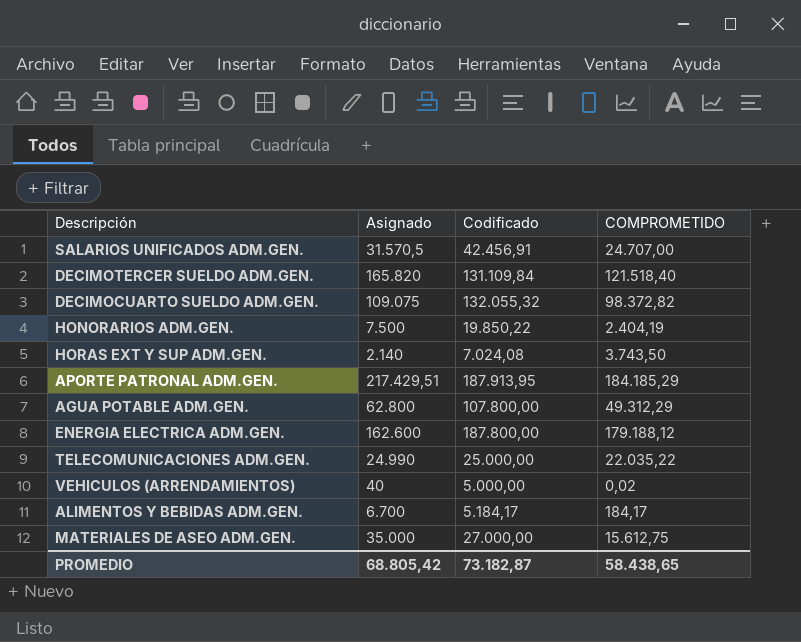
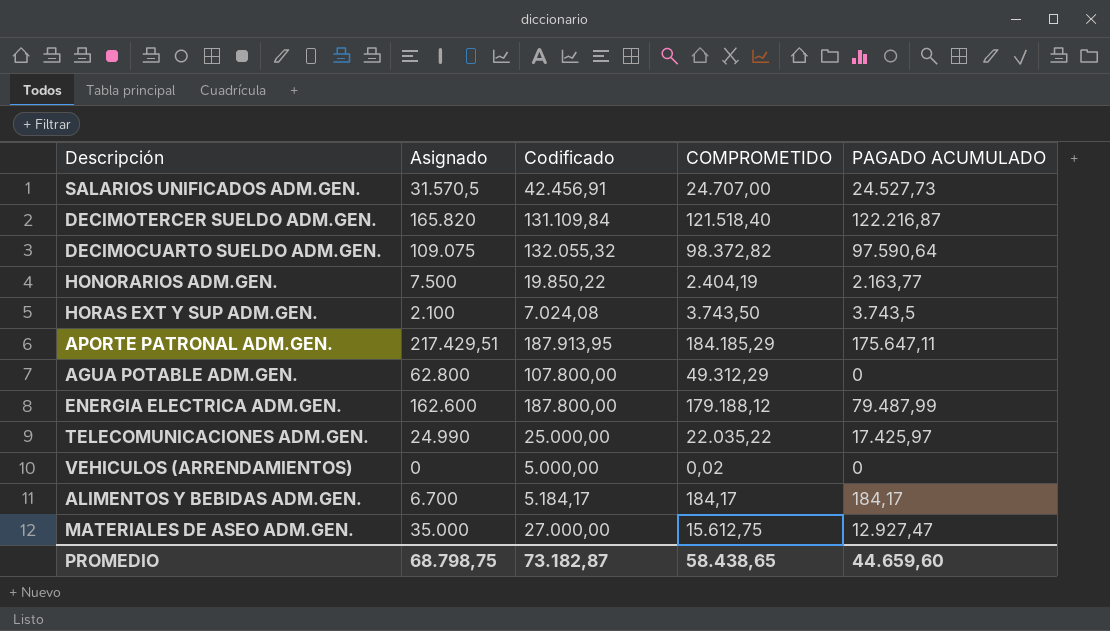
column PAGADO ACUMULADO | position: none -> 5
HORAS EXT Y SUP ADM.GEN. | Asignado: 2.140 -> 2.100
VEHICULOS (ARRENDAMIENTOS) | Asignado: 40 -> 0
PROMEDIO | Asignado: 68.805,42 -> 68.798,75

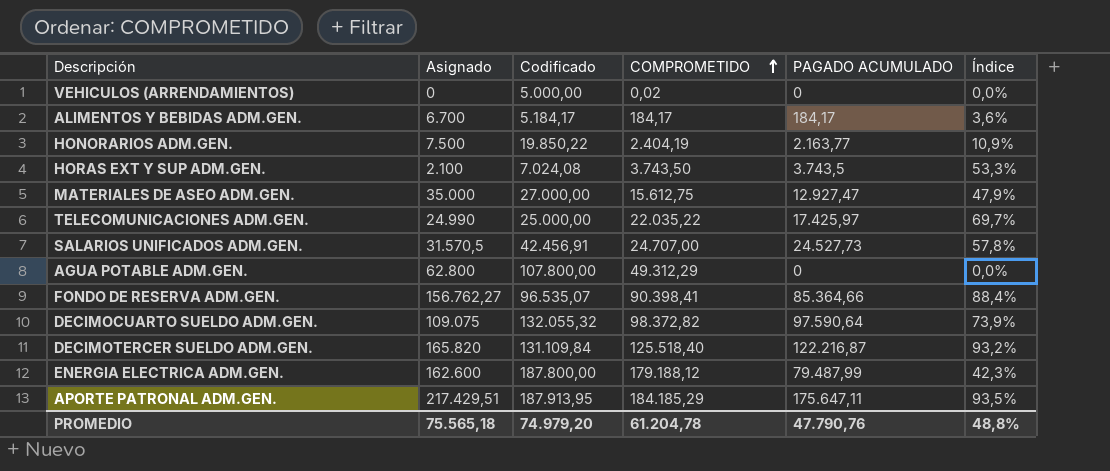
row order: none -> COMPROMETIDO ascending
column Índice | formula: none -> [PAGADO ACUMULADO] / [Codificado]
row FONDO DE RESERVA ADM.GEN.: none -> 156.762,27 | 96.535,07 | 90.398,41 | 85.364,66 | 88,4%
DECIMOTERCER SUELDO ADM.GEN. | COMPROMETIDO: 121.518,40 -> 125.518,40
PROMEDIO | Asignado: 68.798,75 -> 75.565,18
PROMEDIO | Codificado: 73.182,87 -> 74.979,20
PROMEDIO | COMPROMETIDO: 58.438,65 -> 61.204,78
PROMEDIO | PAGADO ACUMULADO: 44.659,60 -> 47.790,76

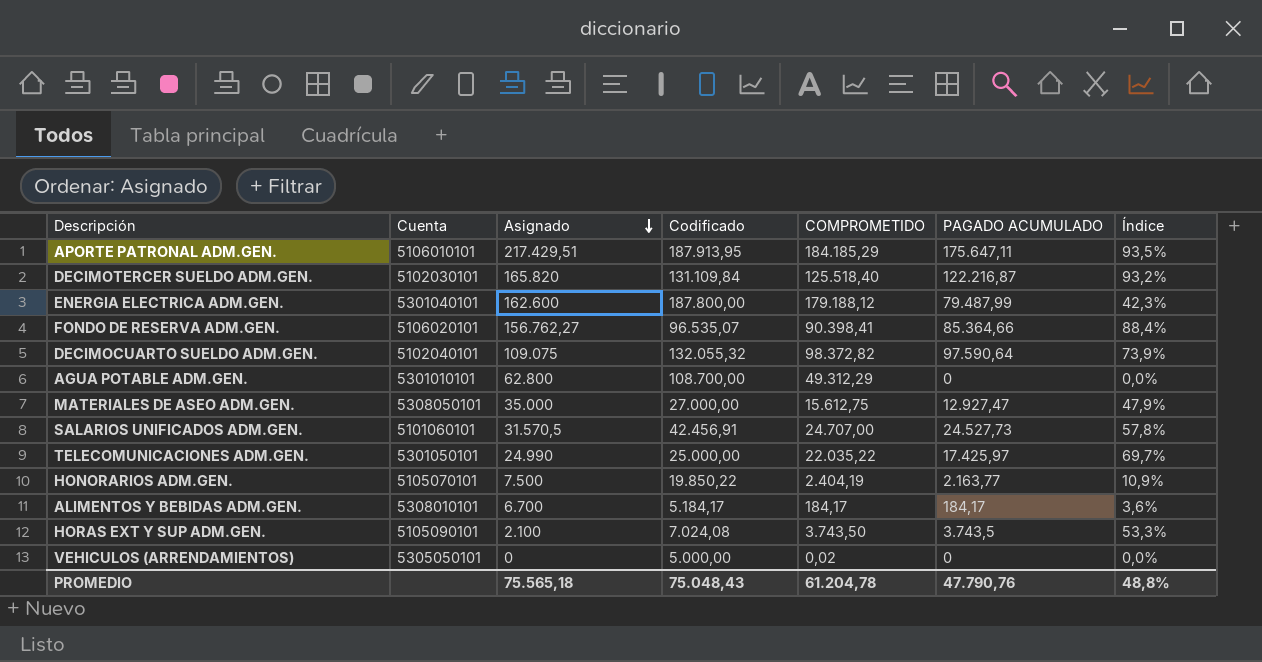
row order: COMPROMETIDO ascending -> Asignado descending
column Cuenta | position: none -> 2
AGUA POTABLE ADM.GEN. | Codificado: 107.800,00 -> 108.700,00
PROMEDIO | Codificado: 74.979,20 -> 75.048,43

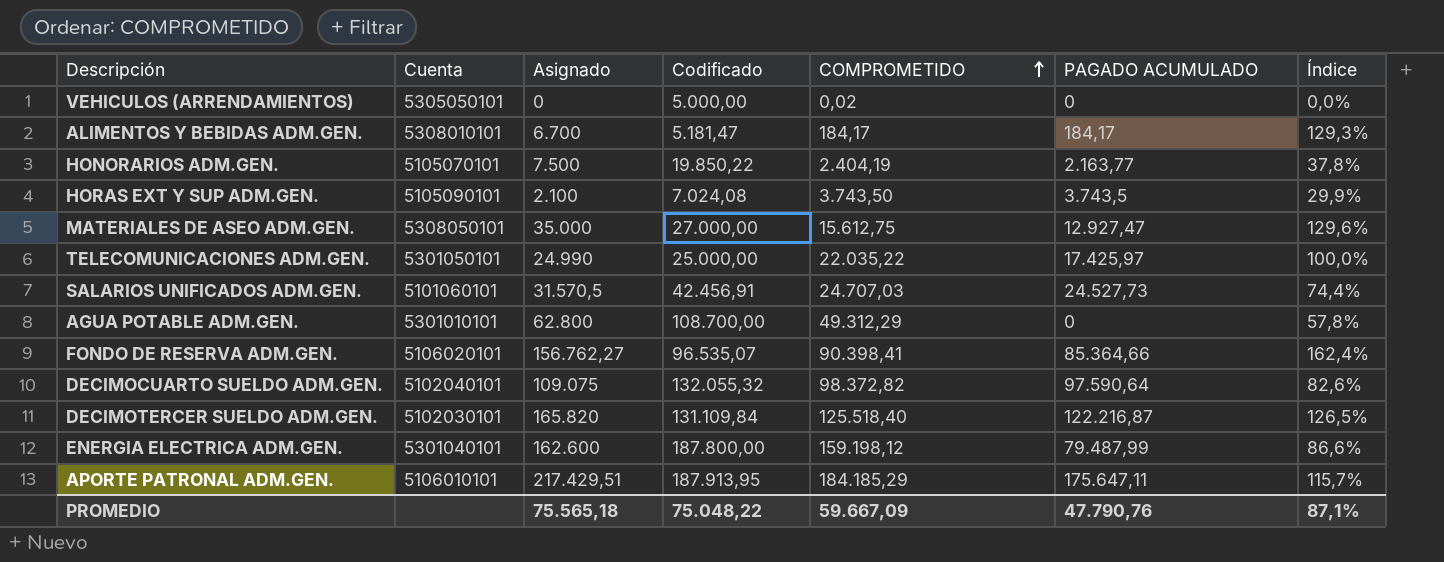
row order: Asignado descending -> COMPROMETIDO ascending
column Índice | formula: [PAGADO ACUMULADO] / [Codificado] -> [Asignado] / [Codificado]
ALIMENTOS Y BEBIDAS ADM.GEN. | Codificado: 5.184,17 -> 5.181,47
SALARIOS UNIFICADOS ADM.GEN. | COMPROMETIDO: 24.707,00 -> 24.707,03
ENERGIA ELECTRICA ADM.GEN. | COMPROMETIDO: 179.188,12 -> 159.198,12
PROMEDIO | Codificado: 75.048,43 -> 75.048,22
PROMEDIO | COMPROMETIDO: 61.204,78 -> 59.667,09
PROMEDIO | Índice: 48,8% -> 87,1%

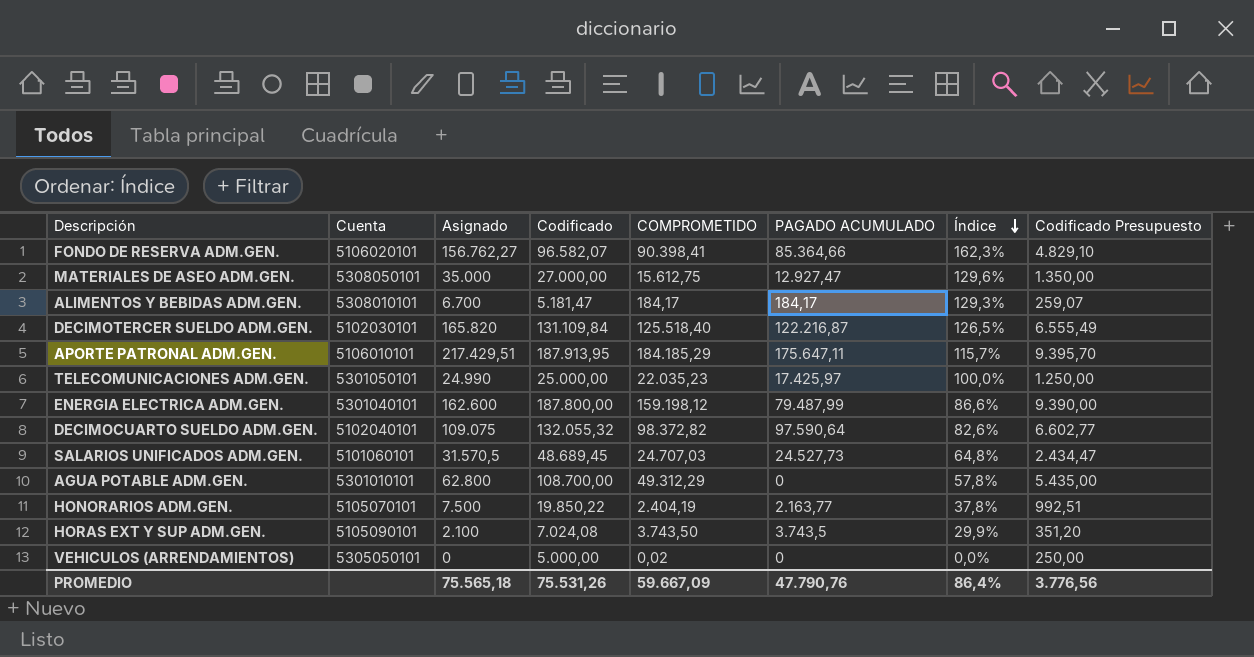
row order: COMPROMETIDO ascending -> Índice descending
column Codificado Presupuesto | formula: none -> [Codificado] * 0,05
FONDO DE RESERVA ADM.GEN. | Codificado: 96.535,07 -> 96.582,07
FONDO DE RESERVA ADM.GEN. | Índice: 162,4% -> 162,3%
TELECOMUNICACIONES ADM.GEN. | COMPROMETIDO: 22.035,22 -> 22.035,23
SALARIOS UNIFICADOS ADM.GEN. | Codificado: 42.456,91 -> 48.689,45
SALARIOS UNIFICADOS ADM.GEN. | Índice: 74,4% -> 64,8%
PROMEDIO | Codificado: 75.048,22 -> 75.531,26
PROMEDIO | Índice: 87,1% -> 86,4%

